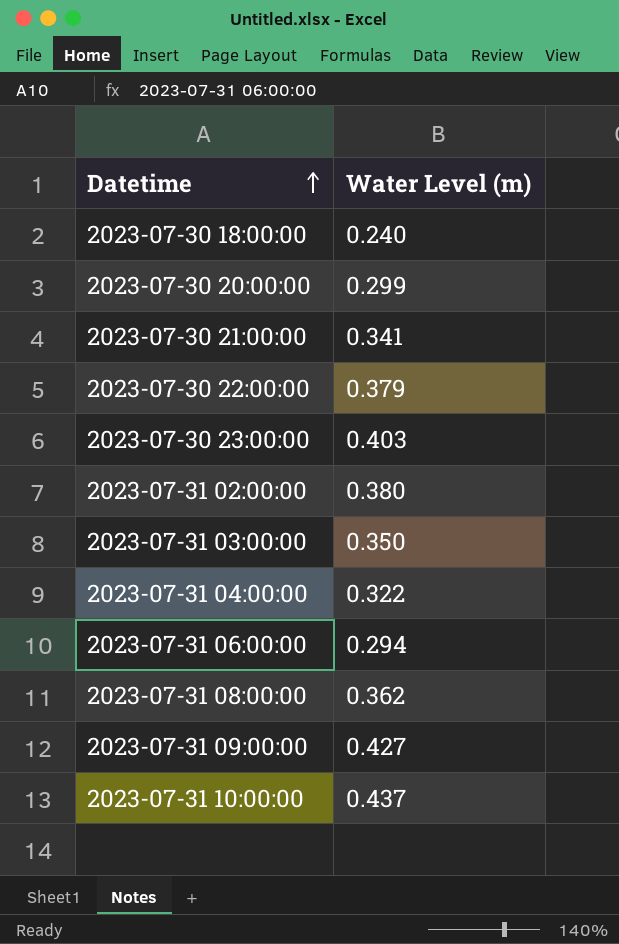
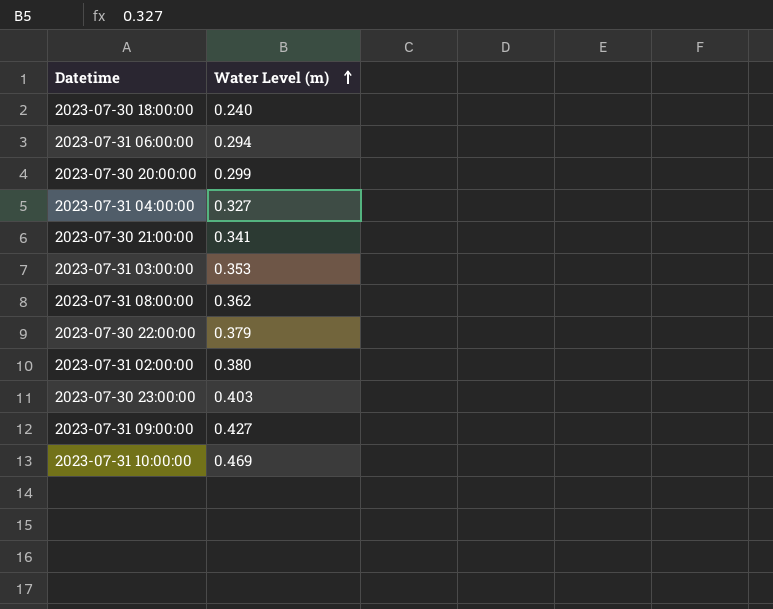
row order: Datetime ascending -> Water Level (m) ascending
2023-07-31 04:00:00 | Water Level (m): 0.322 -> 0.327
2023-07-31 03:00:00 | Water Level (m): 0.350 -> 0.353
2023-07-31 10:00:00 | Water Level (m): 0.437 -> 0.469

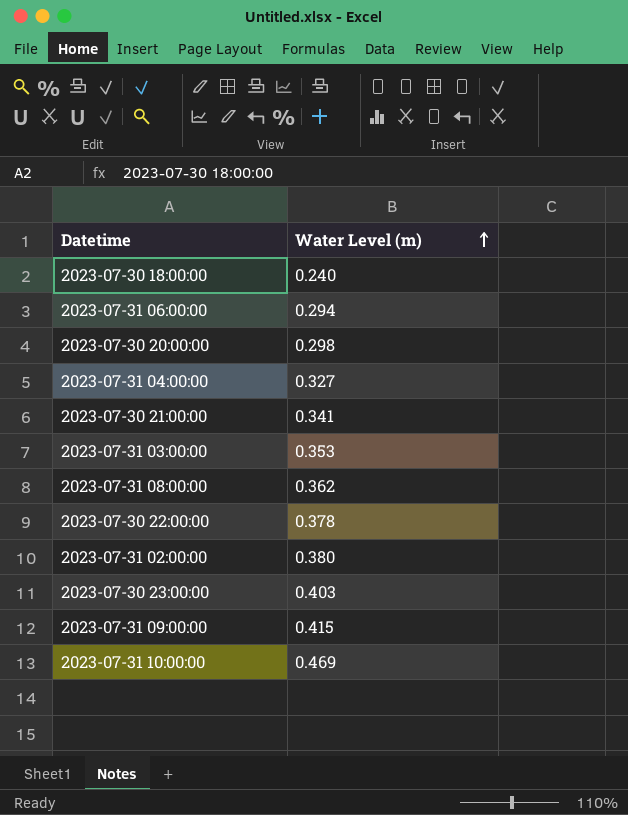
2023-07-30 20:00:00 | Water Level (m): 0.299 -> 0.298
2023-07-30 22:00:00 | Water Level (m): 0.379 -> 0.378
2023-07-31 09:00:00 | Water Level (m): 0.427 -> 0.415

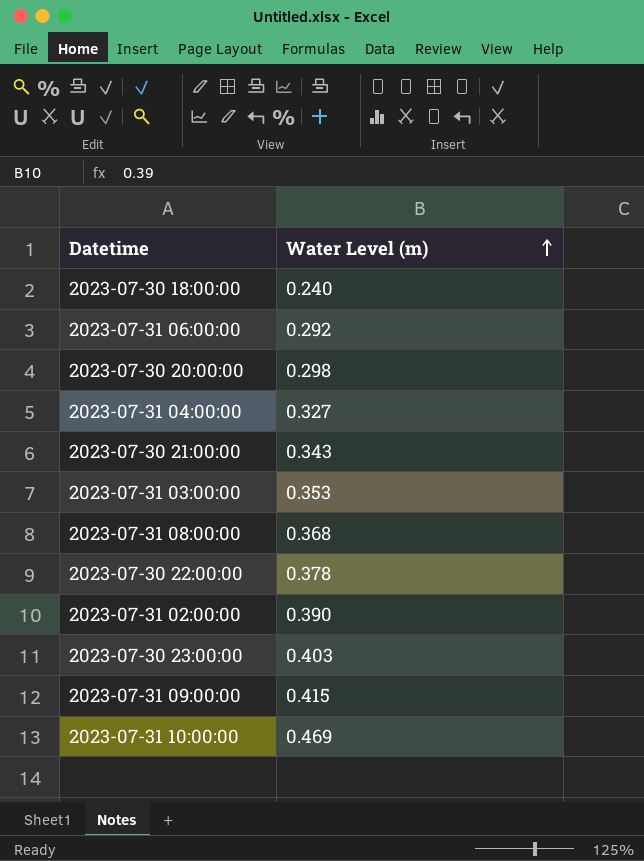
2023-07-31 06:00:00 | Water Level (m): 0.294 -> 0.292
2023-07-30 21:00:00 | Water Level (m): 0.341 -> 0.343
2023-07-31 08:00:00 | Water Level (m): 0.362 -> 0.368
2023-07-31 02:00:00 | Water Level (m): 0.380 -> 0.390

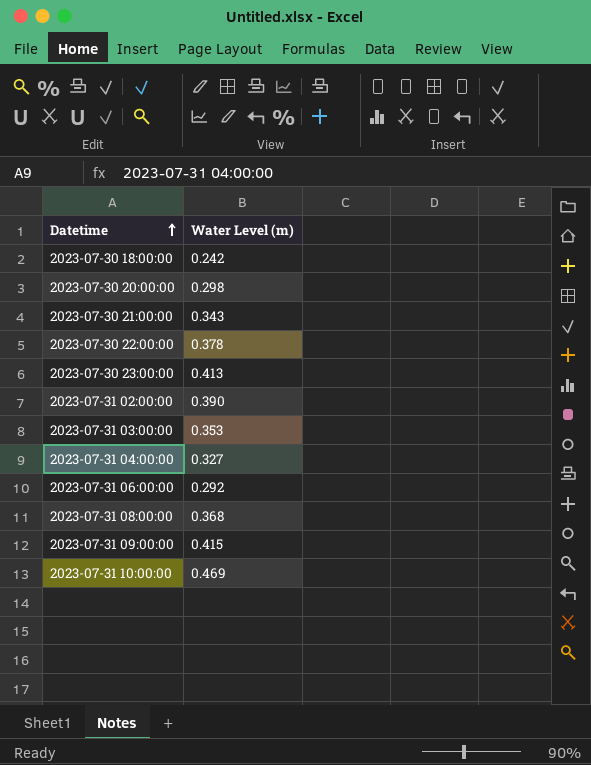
row order: Water Level (m) ascending -> Datetime ascending
2023-07-30 18:00:00 | Water Level (m): 0.240 -> 0.242
2023-07-30 23:00:00 | Water Level (m): 0.403 -> 0.413

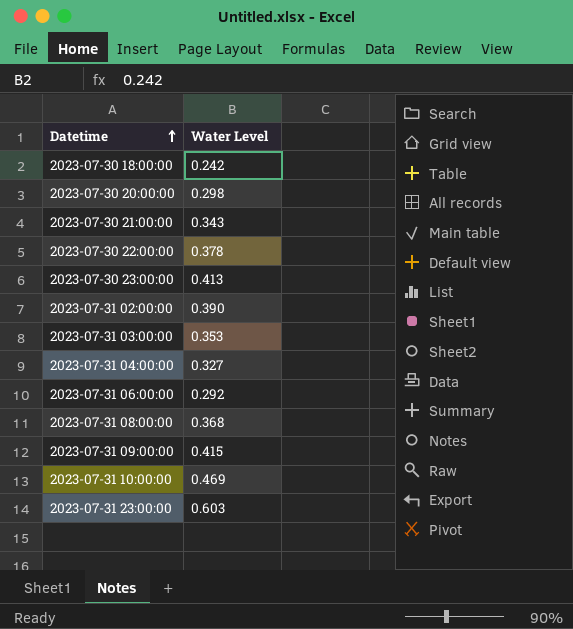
column name: Water Level (m) -> Water Level
row 2023-07-31 23:00:00: none -> 0.603

